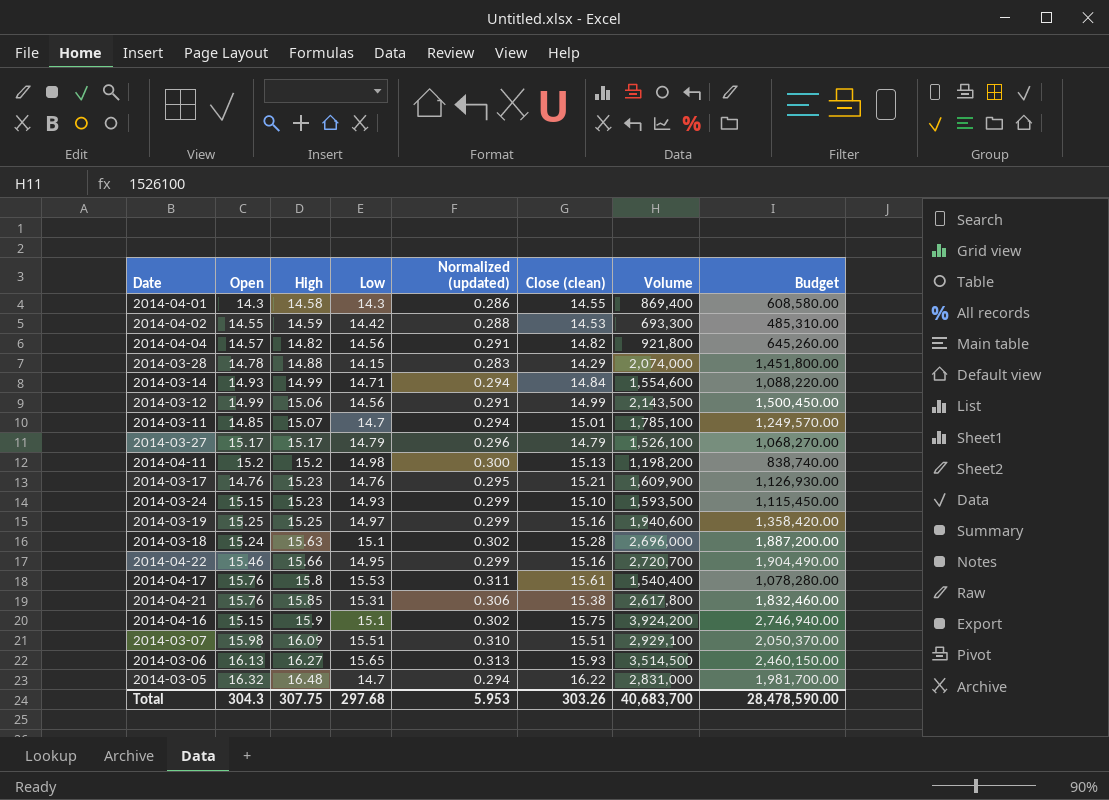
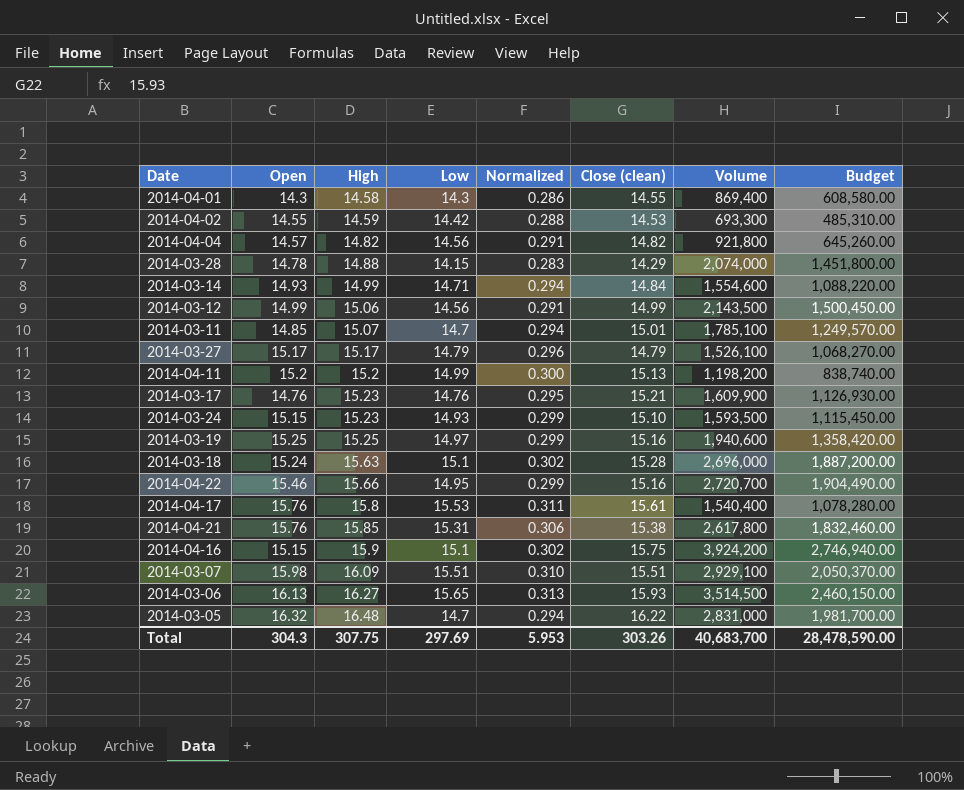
column name: Normalized (updated) -> Normalized
2014-04-11 | Low: 14.98 -> 14.99
Total | Low: 297.68 -> 297.69

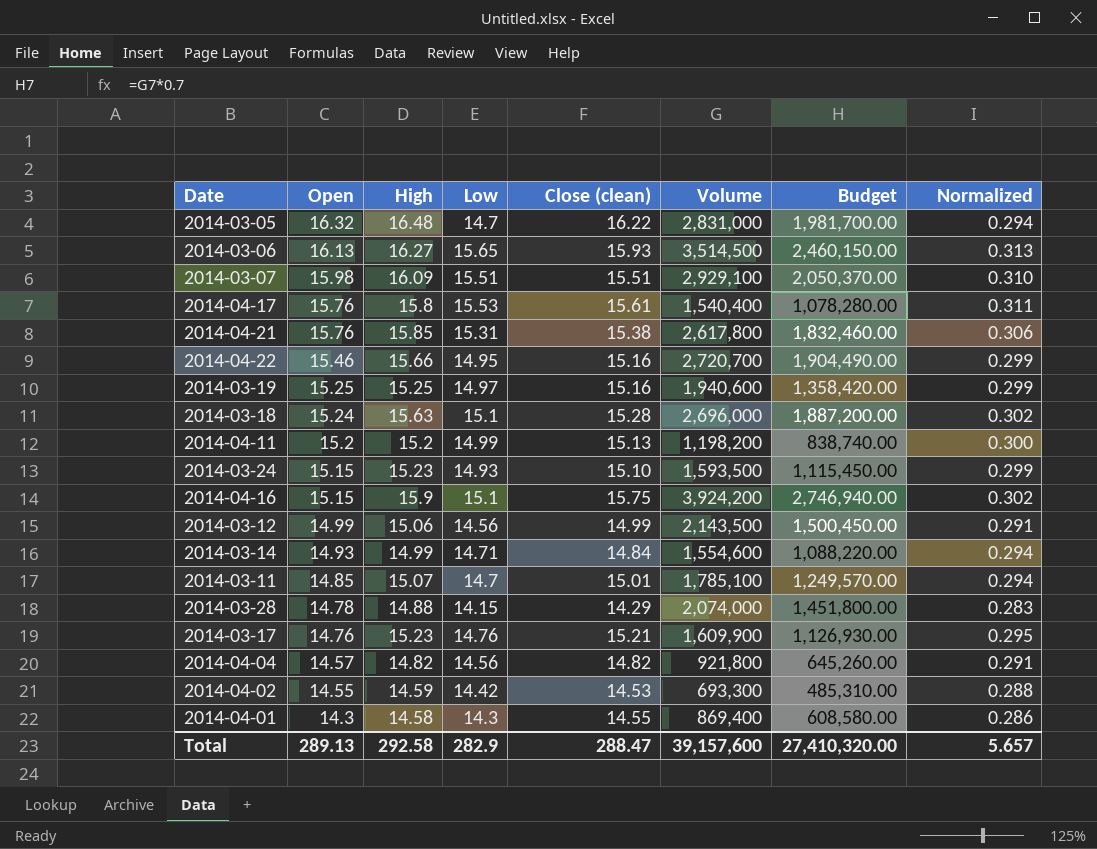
row order: High ascending -> Open descending
column Normalized | position: 5 -> 8
row 2014-03-27: 15.17 | 15.17 | 14.79 | 0.296 | 14.79 | 1,526,100 | 1,068,270.00 -> none
Total | Open: 304.3 -> 289.13
Total | High: 307.75 -> 292.58
Total | Low: 297.69 -> 282.9
Total | Close (clean): 303.26 -> 288.47
Total | Volume: 40,683,700 -> 39,157,600
Total | Budget: 28,478,590.00 -> 27,410,320.00
Total | Normalized: 5.953 -> 5.657

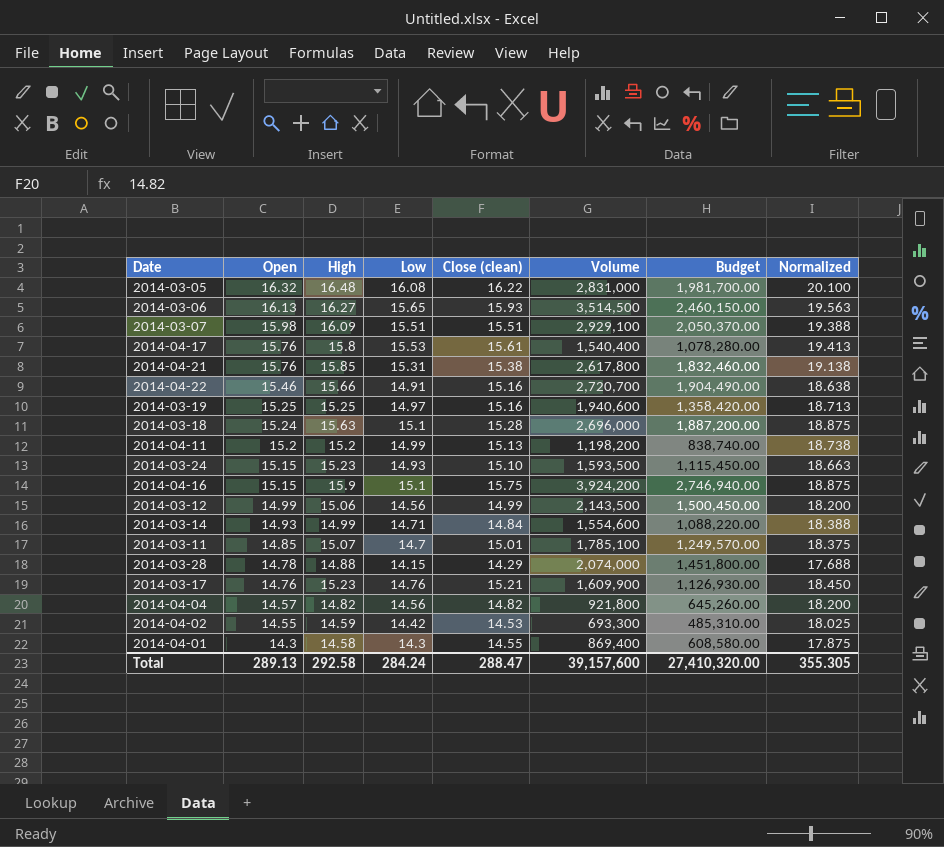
column Normalized | formula: [Low] * 0.02 -> [Low] * 1.25
2014-03-05 | Low: 14.7 -> 16.08
2014-04-22 | Low: 14.95 -> 14.91
Total | Low: 282.9 -> 284.24
Total | Normalized: 5.657 -> 355.305

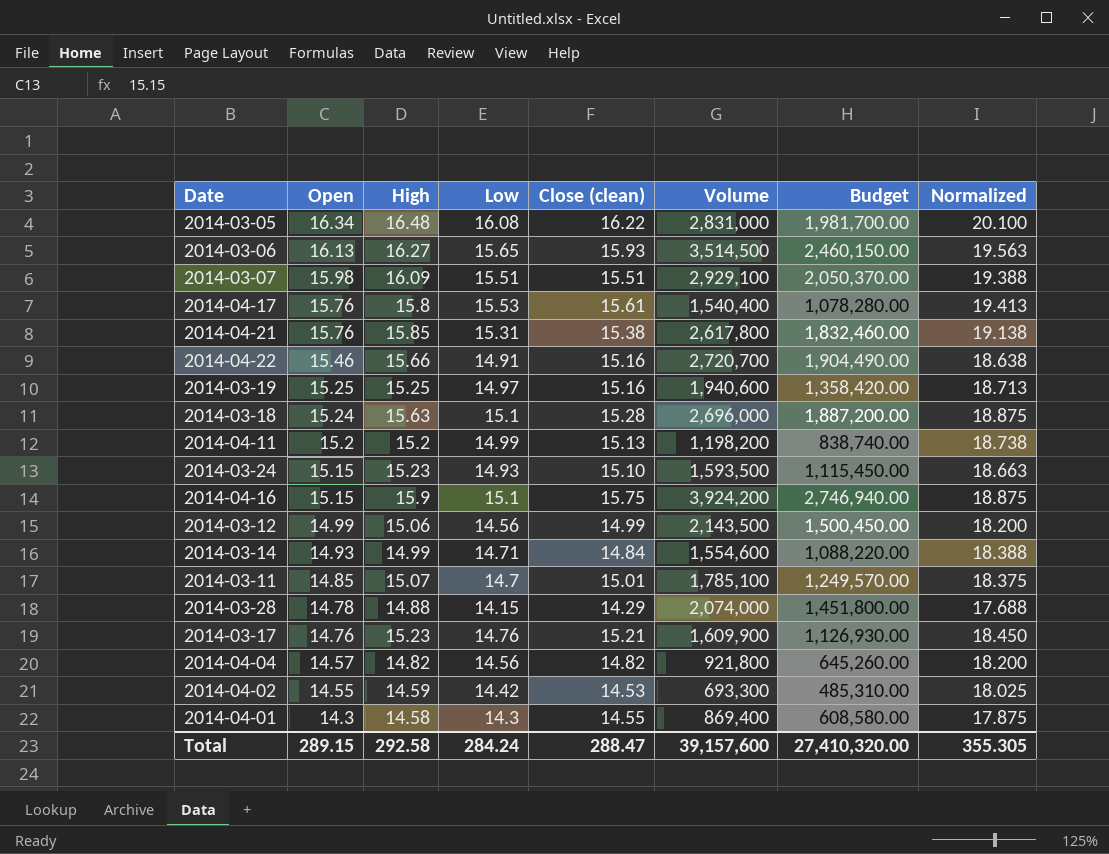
2014-03-05 | Open: 16.32 -> 16.34
Total | Open: 289.13 -> 289.15

